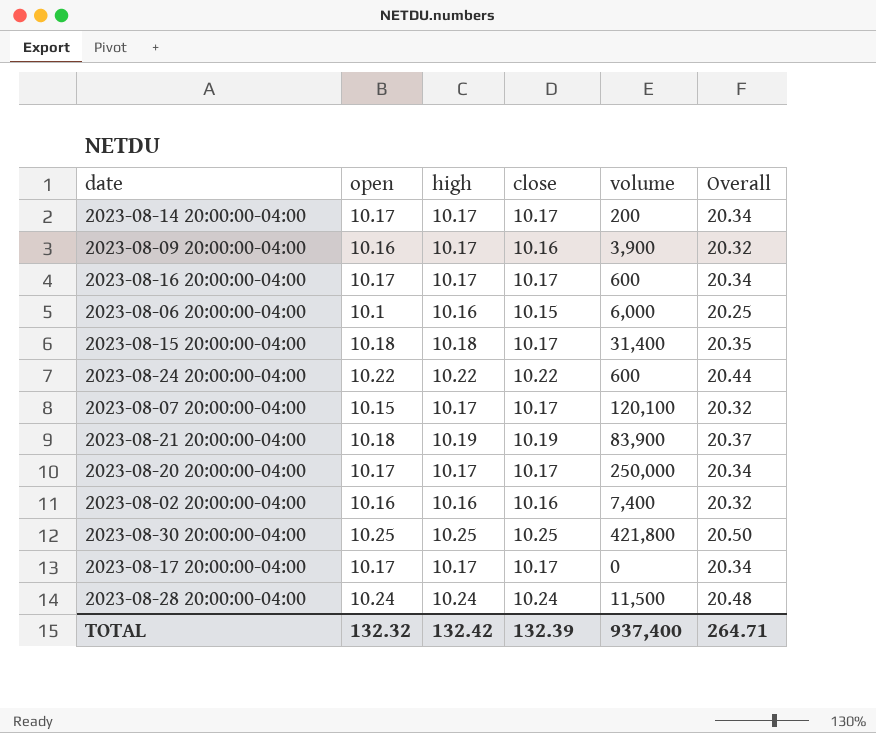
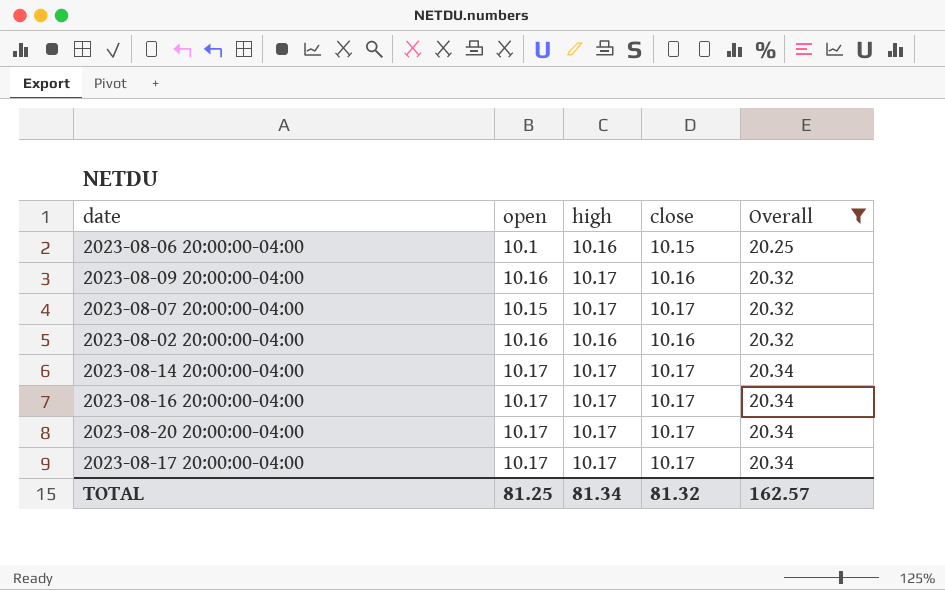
filter: none -> Overall <= 20.34
row order: none -> Overall ascending
column volume | position: 5 -> none
TOTAL | open: 132.32 -> 81.25
TOTAL | high: 132.42 -> 81.34
TOTAL | close: 132.39 -> 81.32
TOTAL | Overall: 264.71 -> 162.57

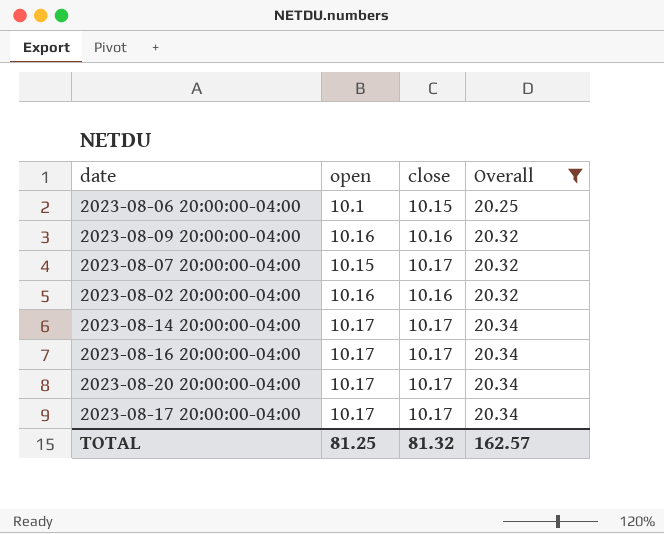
column high | position: 3 -> none

